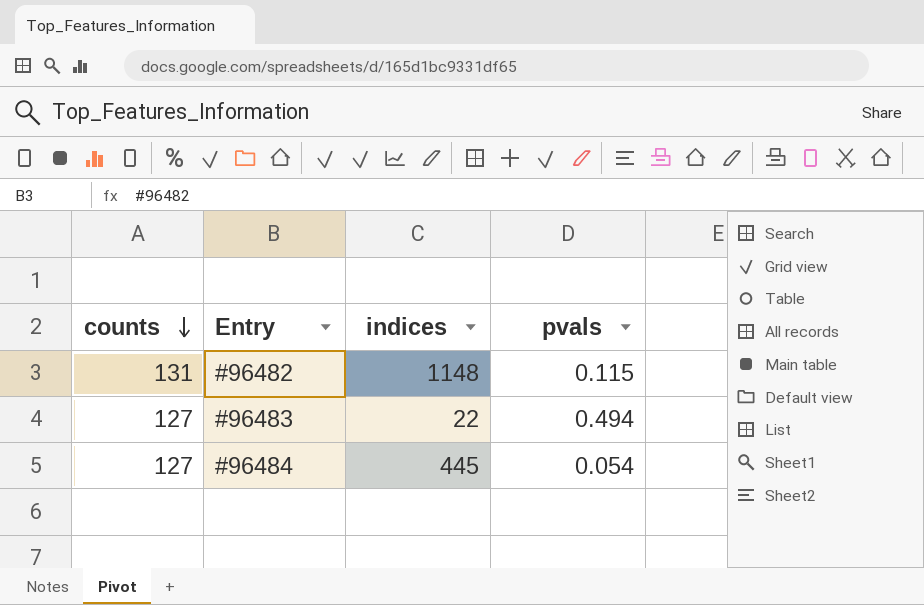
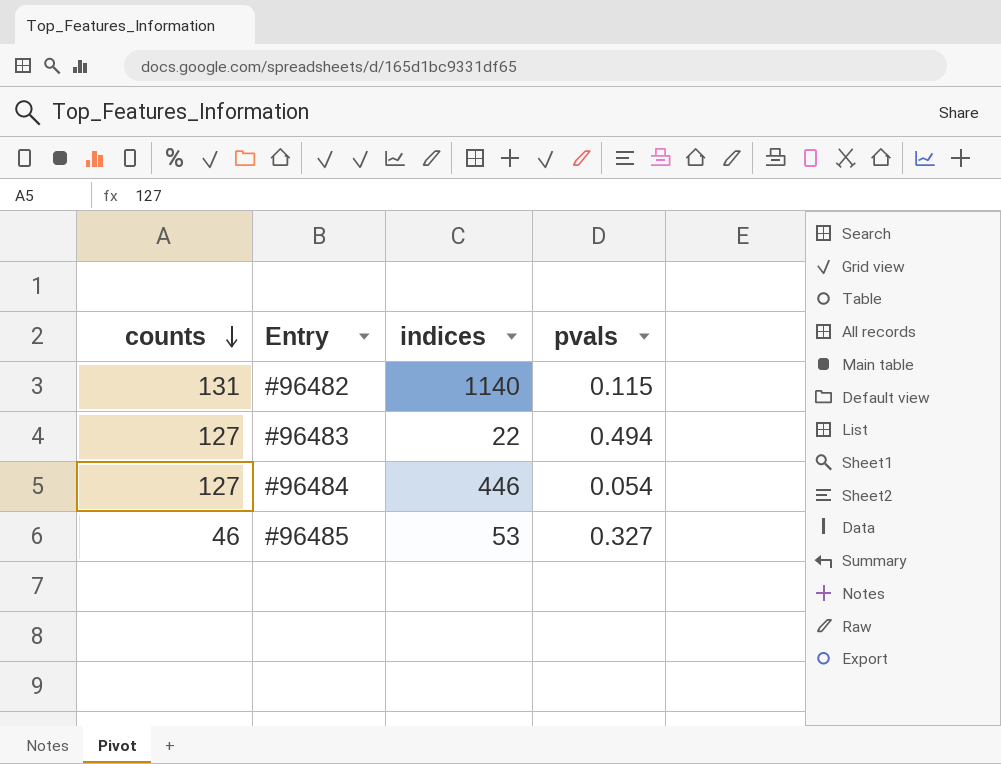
#96482 | indices: 1148 -> 1140
#96484 | indices: 445 -> 446
row #96485: none -> 46 | 53 | 0.327

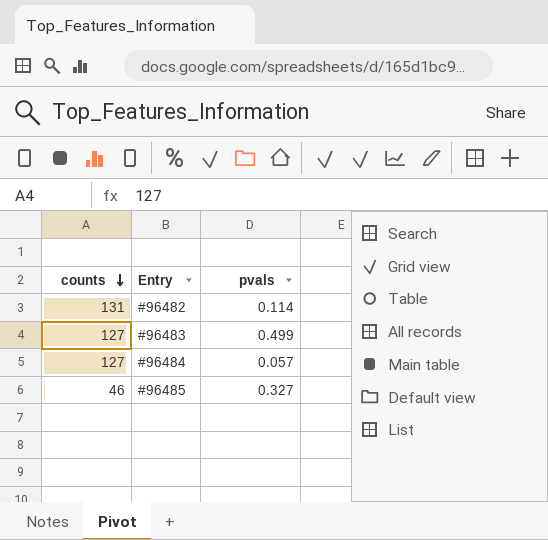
column indices | position: 3 -> none
#96482 | pvals: 0.115 -> 0.114
#96483 | pvals: 0.494 -> 0.499
#96484 | pvals: 0.054 -> 0.057

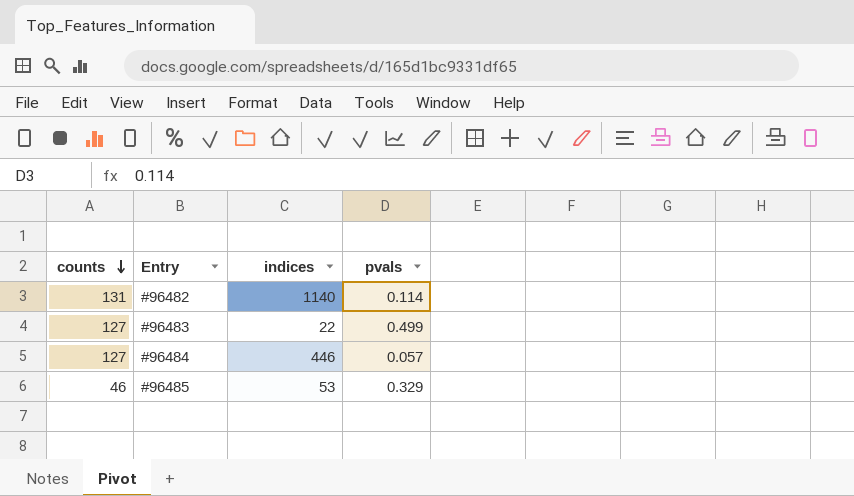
column indices | position: none -> 3
#96485 | pvals: 0.327 -> 0.329

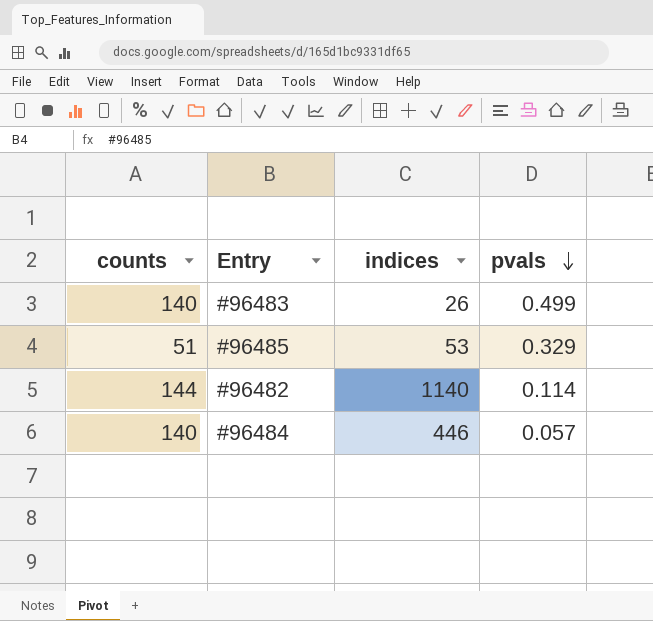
row order: counts descending -> pvals descending
#96483 | counts: 127 -> 140
#96483 | indices: 22 -> 26
#96485 | counts: 46 -> 51
#96482 | counts: 131 -> 144
#96484 | counts: 127 -> 140

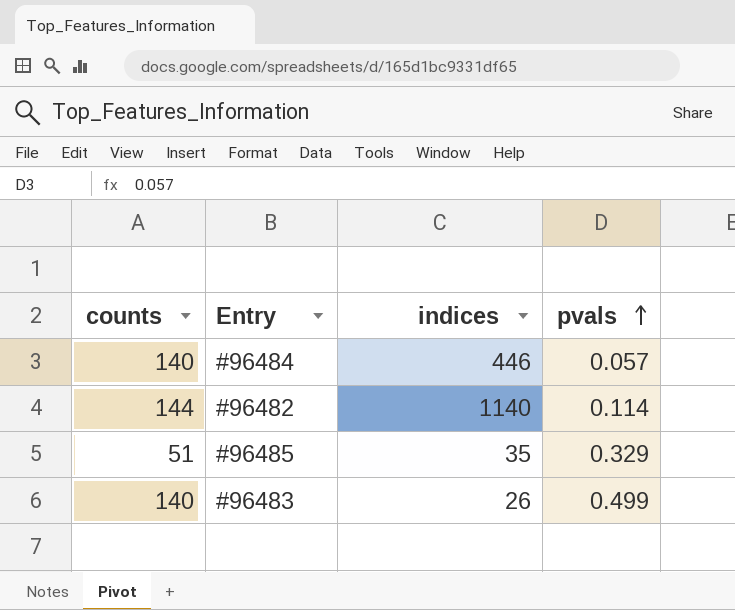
row order: pvals descending -> pvals ascending
#96485 | indices: 53 -> 35

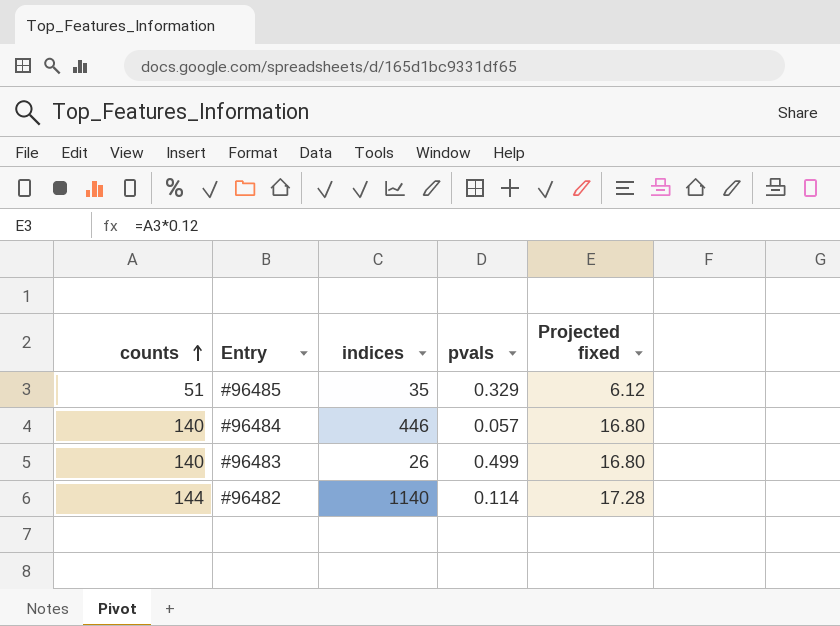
row order: pvals ascending -> counts ascending
column Projected fixed | formula: none -> [counts] * 0.12

